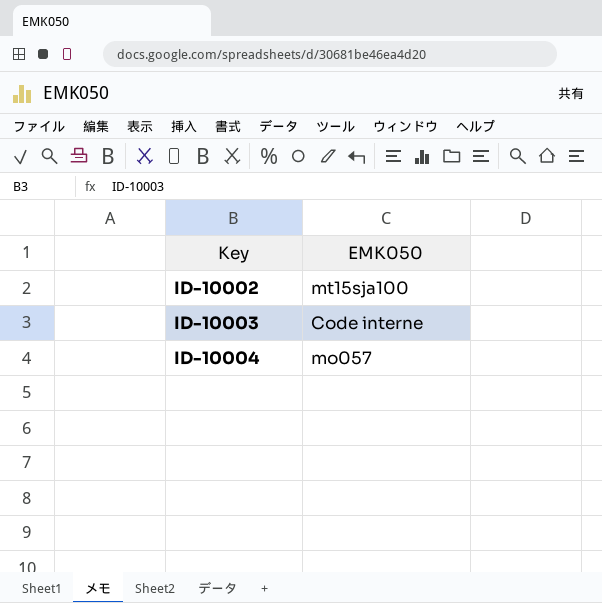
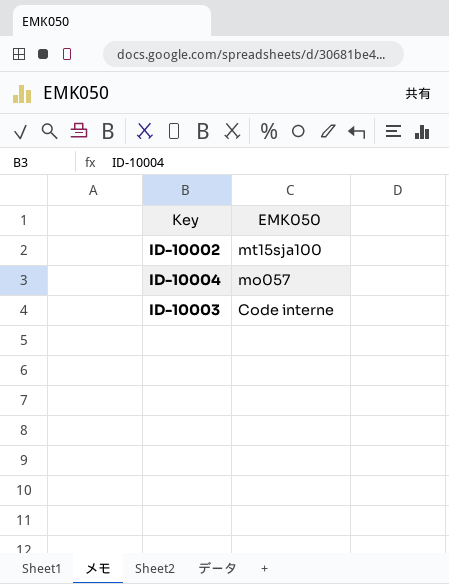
row order: Key ascending -> EMK050 descending

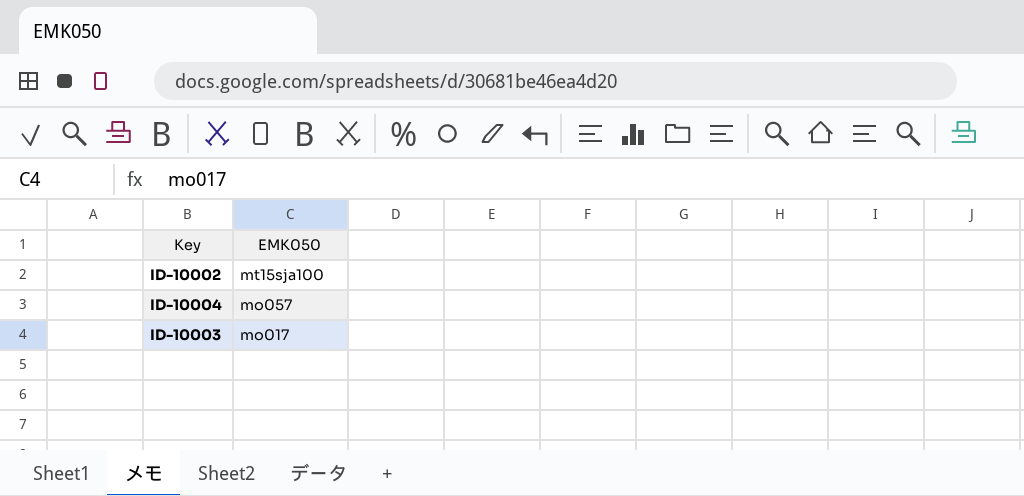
ID-10003 | EMK050: Code interne -> mo017

